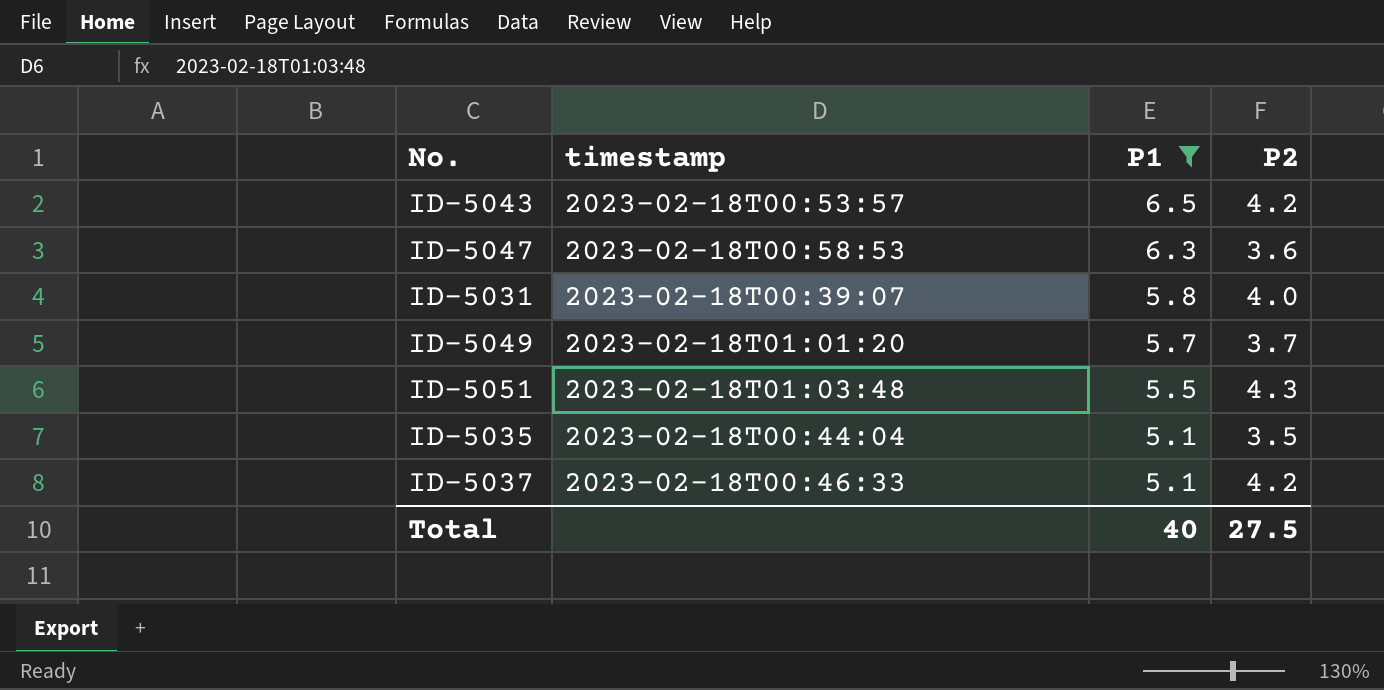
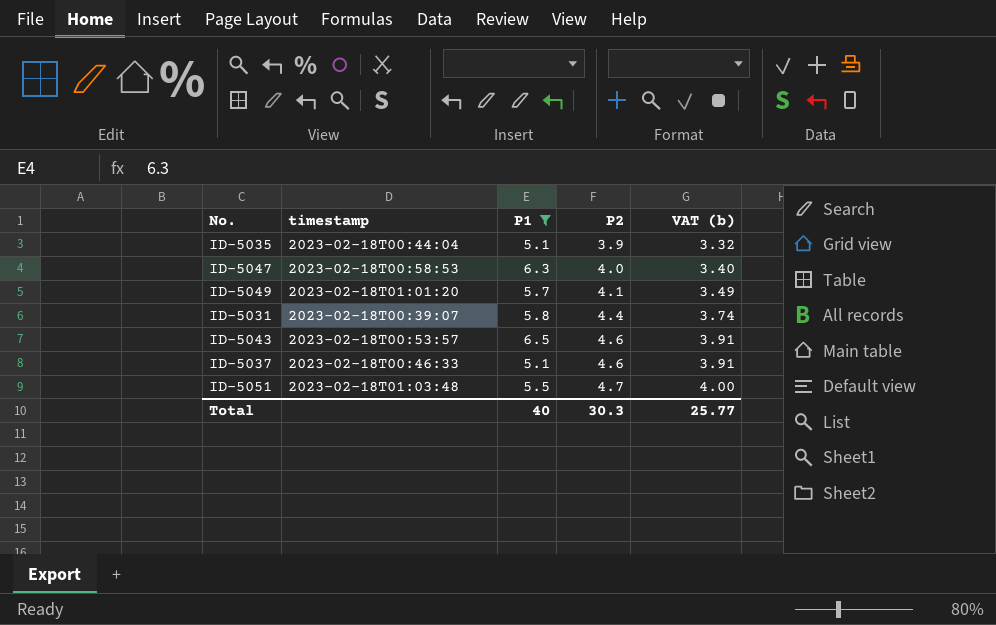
row order: P1 descending -> P2 ascending
column VAT (b) | formula: none -> [P2] * 0.85
ID-5035 | P2: 3.5 -> 3.9
ID-5047 | P2: 3.6 -> 4.0
ID-5049 | P2: 3.7 -> 4.1
ID-5031 | P2: 4.0 -> 4.4
ID-5043 | P2: 4.2 -> 4.6
ID-5037 | P2: 4.2 -> 4.6
ID-5051 | P2: 4.3 -> 4.7
Total | P2: 27.5 -> 30.3

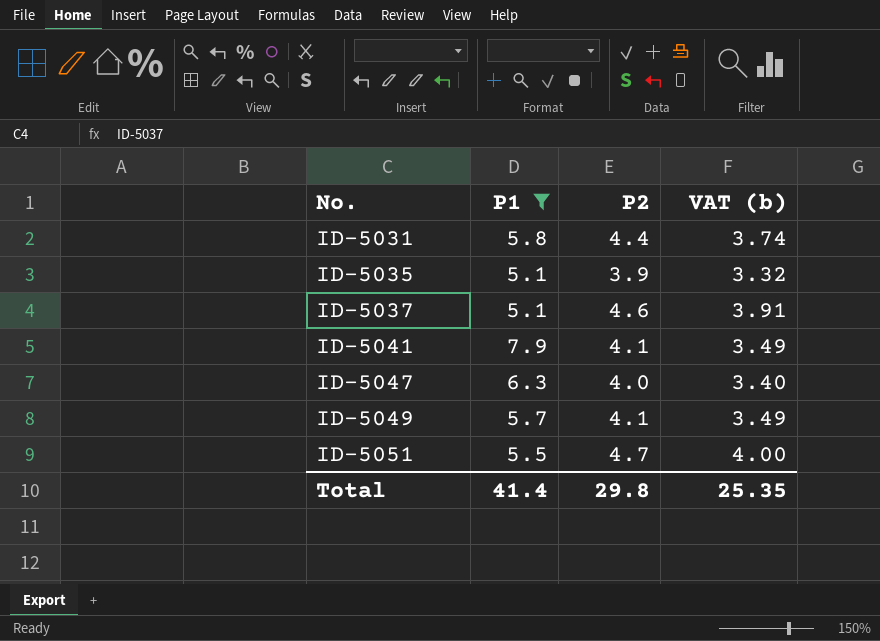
row order: P2 ascending -> No. ascending
column timestamp | position: 2 -> none
row ID-5043: 2023-02-18T00:53:57 | 6.5 | 4.6 | 3.91 -> none
row ID-5041: none -> 7.9 | 4.1 | 3.49
Total | P1: 40 -> 41.4
Total | P2: 30.3 -> 29.8
Total | VAT (b): 25.77 -> 25.35

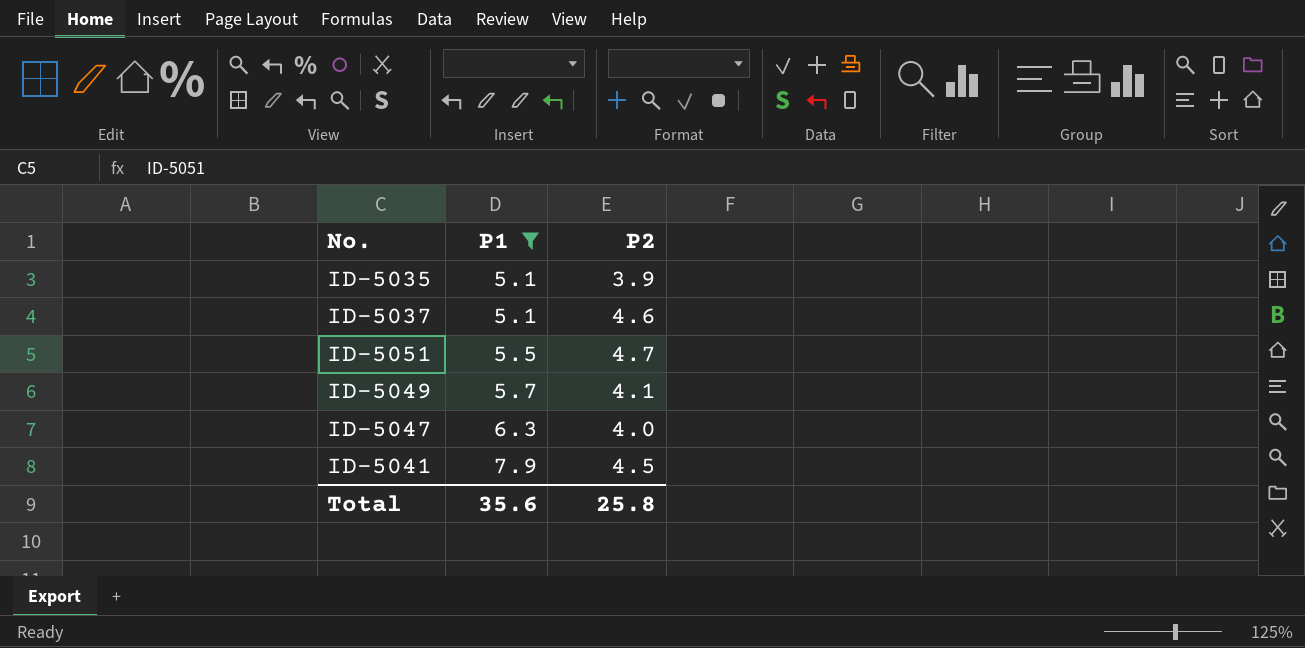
row order: No. ascending -> P1 ascending
column VAT (b) | formula: [P2] * 0.85 -> none
row ID-5031: 5.8 | 4.4 | 3.74 -> none
ID-5041 | P2: 4.1 -> 4.5
Total | P1: 41.4 -> 35.6
Total | P2: 29.8 -> 25.8

